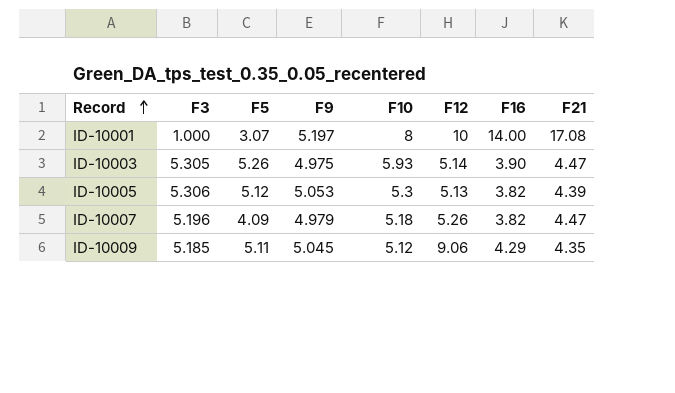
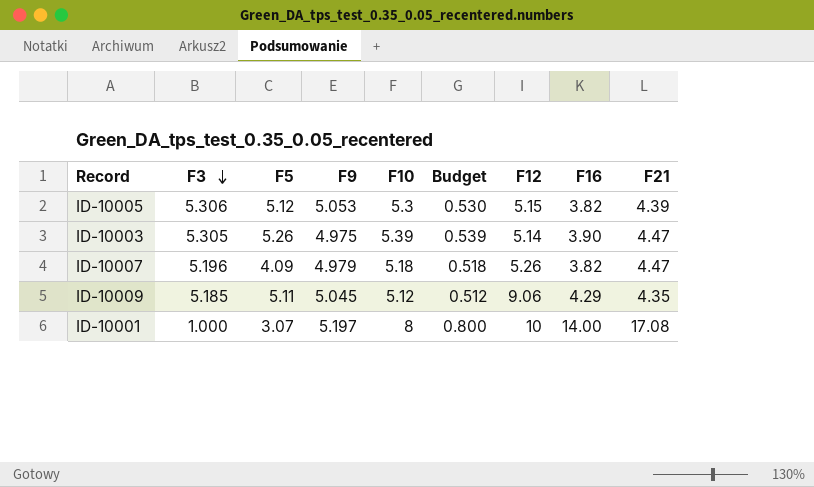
row order: Record ascending -> F3 descending
column Budget | formula: none -> [F10] * 0.1
ID-10005 | F12: 5.13 -> 5.15
ID-10003 | F10: 5.93 -> 5.39

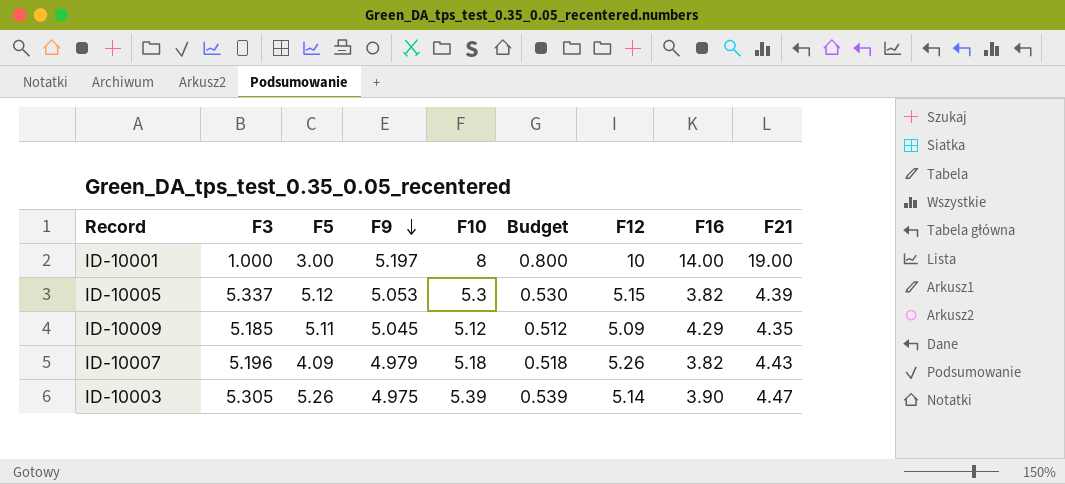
row order: F3 descending -> F9 descending
ID-10001 | F5: 3.07 -> 3.00
ID-10001 | F21: 17.08 -> 19.00
ID-10005 | F3: 5.306 -> 5.337
ID-10009 | F12: 9.06 -> 5.09
ID-10007 | F21: 4.47 -> 4.43

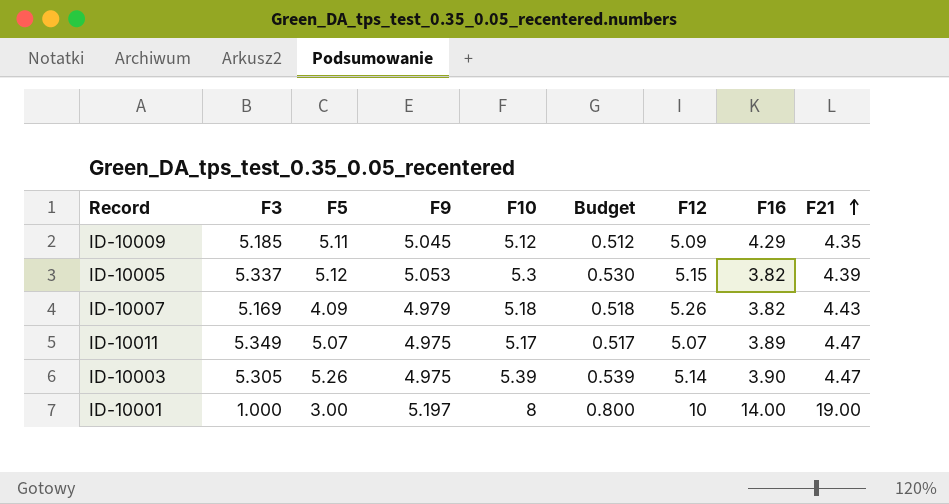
row order: F9 descending -> F21 ascending
ID-10007 | F3: 5.196 -> 5.169
row ID-10011: none -> 5.349 | 5.07 | 4.975 | 5.17 | 0.517 | 5.07 | 3.89 | 4.47

